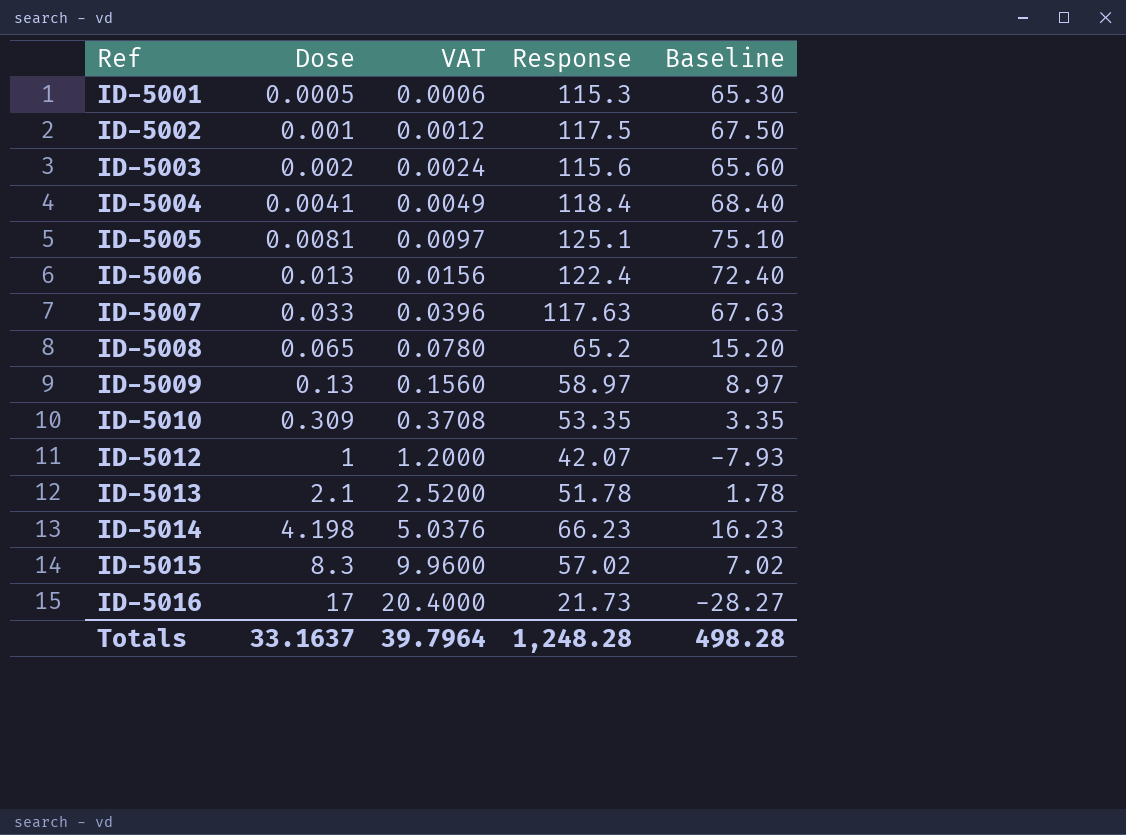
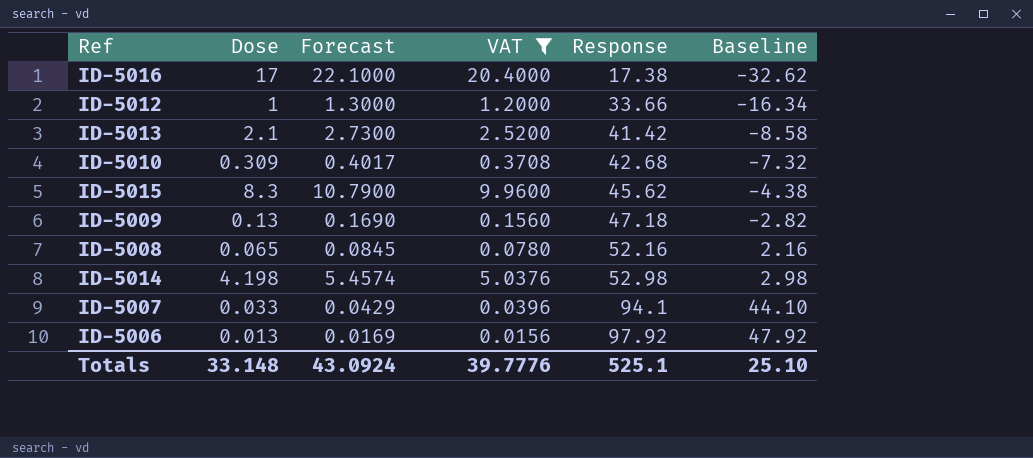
filter: none -> VAT >= 0.0156
row order: Ref ascending -> Response ascending
column Forecast | formula: none -> [Dose] * 1.3
ID-5016 | Response: 21.73 -> 17.38
ID-5016 | Baseline: -28.27 -> -32.62
ID-5012 | Response: 42.07 -> 33.66
ID-5012 | Baseline: -7.93 -> -16.34
ID-5013 | Response: 51.78 -> 41.42
ID-5013 | Baseline: 1.78 -> -8.58
ID-5010 | Response: 53.35 -> 42.68
ID-5010 | Baseline: 3.35 -> -7.32
ID-5015 | Response: 57.02 -> 45.62
ID-5015 | Baseline: 7.02 -> -4.38
ID-5009 | Response: 58.97 -> 47.18
ID-5009 | Baseline: 8.97 -> -2.82
ID-5008 | Response: 65.2 -> 52.16
ID-5008 | Baseline: 15.20 -> 2.16
ID-5014 | Response: 66.23 -> 52.98
ID-5014 | Baseline: 16.23 -> 2.98
ID-5007 | Response: 117.63 -> 94.1
ID-5007 | Baseline: 67.63 -> 44.10
ID-5006 | Response: 122.4 -> 97.92
ID-5006 | Baseline: 72.40 -> 47.92
Totals | Dose: 33.1637 -> 33.148
Totals | VAT: 39.7964 -> 39.7776
Totals | Response: 1,248.28 -> 525.1
Totals | Baseline: 498.28 -> 25.10

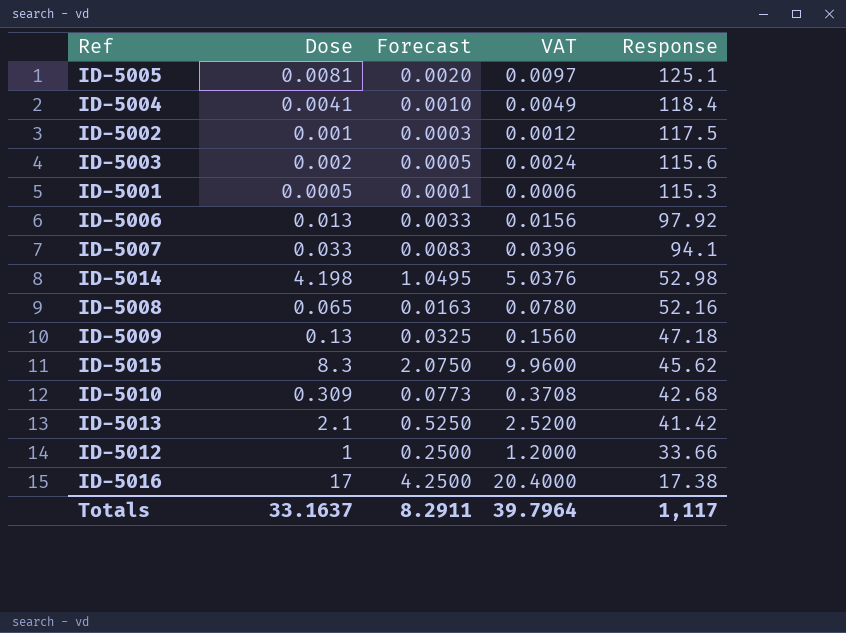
filter: VAT >= 0.0156 -> none
row order: Response ascending -> Response descending
column Baseline | formula: [Response] - 50 -> none
column Forecast | formula: [Dose] * 1.3 -> [Dose] * 0.25
Totals | Dose: 33.148 -> 33.1637
Totals | Forecast: 43.0924 -> 8.2911
Totals | VAT: 39.7776 -> 39.7964
Totals | Response: 525.1 -> 1,117

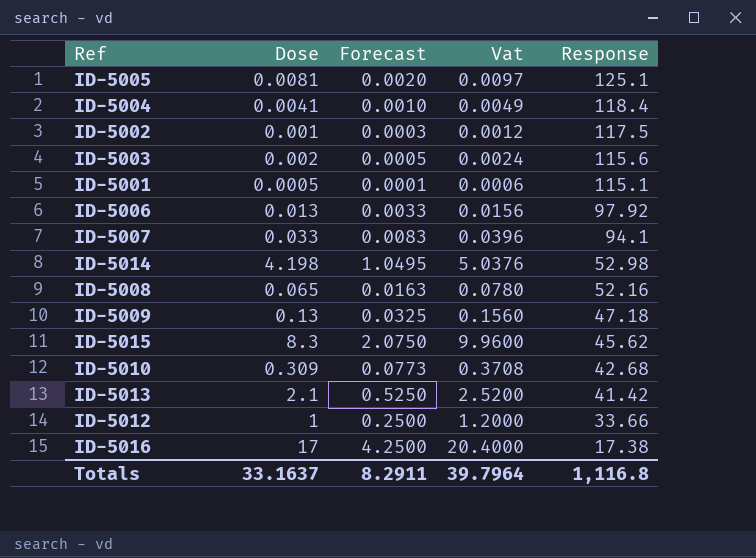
column name: VAT -> Vat
ID-5001 | Response: 115.3 -> 115.1
Totals | Response: 1,117 -> 1,116.8

